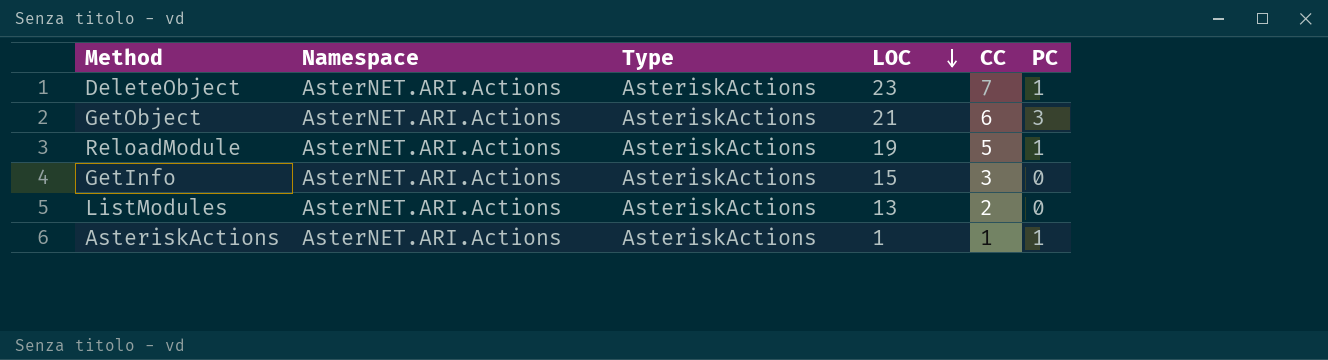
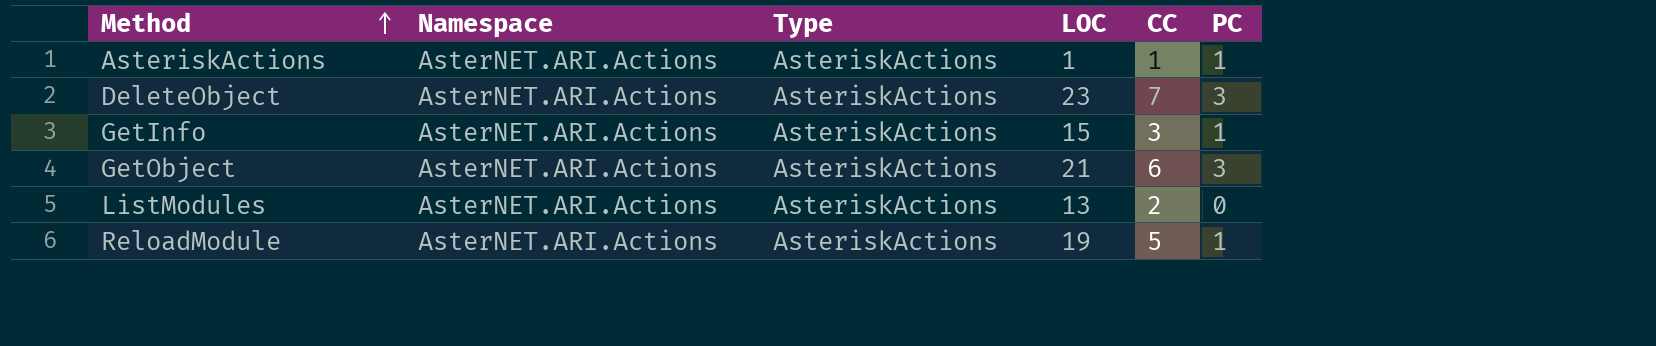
row order: LOC descending -> Method ascending
DeleteObject | PC: 1 -> 3
GetInfo | PC: 0 -> 1

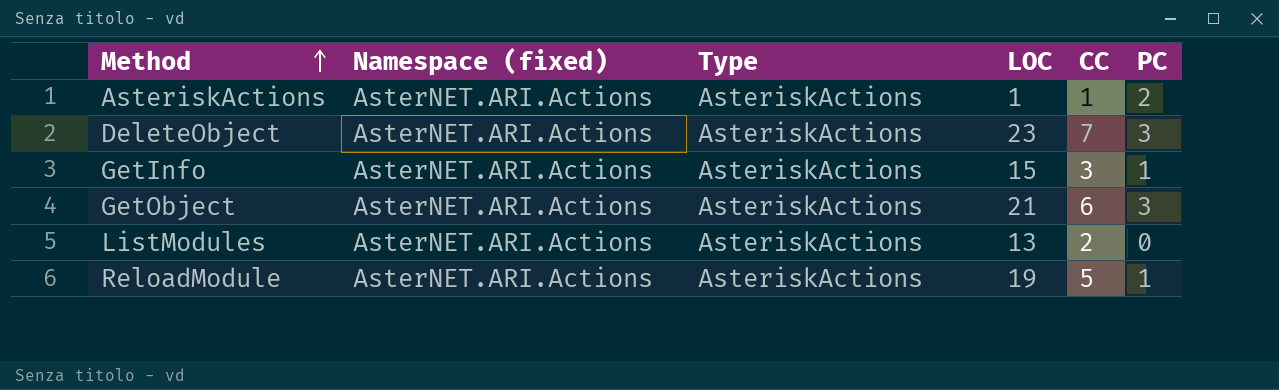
column name: Namespace -> Namespace (fixed)
AsteriskActions | PC: 1 -> 2

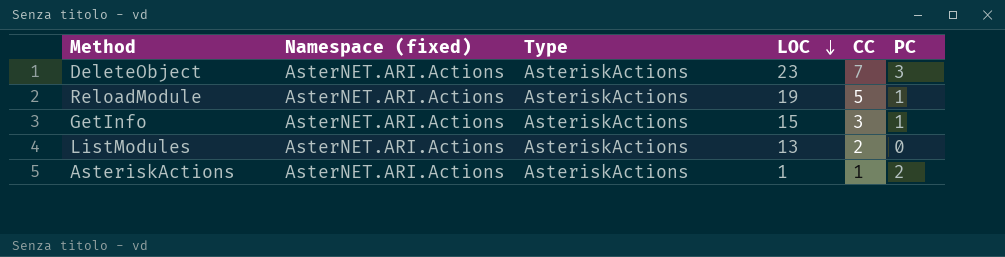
row order: Method ascending -> LOC descending
row GetObject: AsterNET.ARI.Actions | AsteriskActions | 21 | 6 | 3 -> none

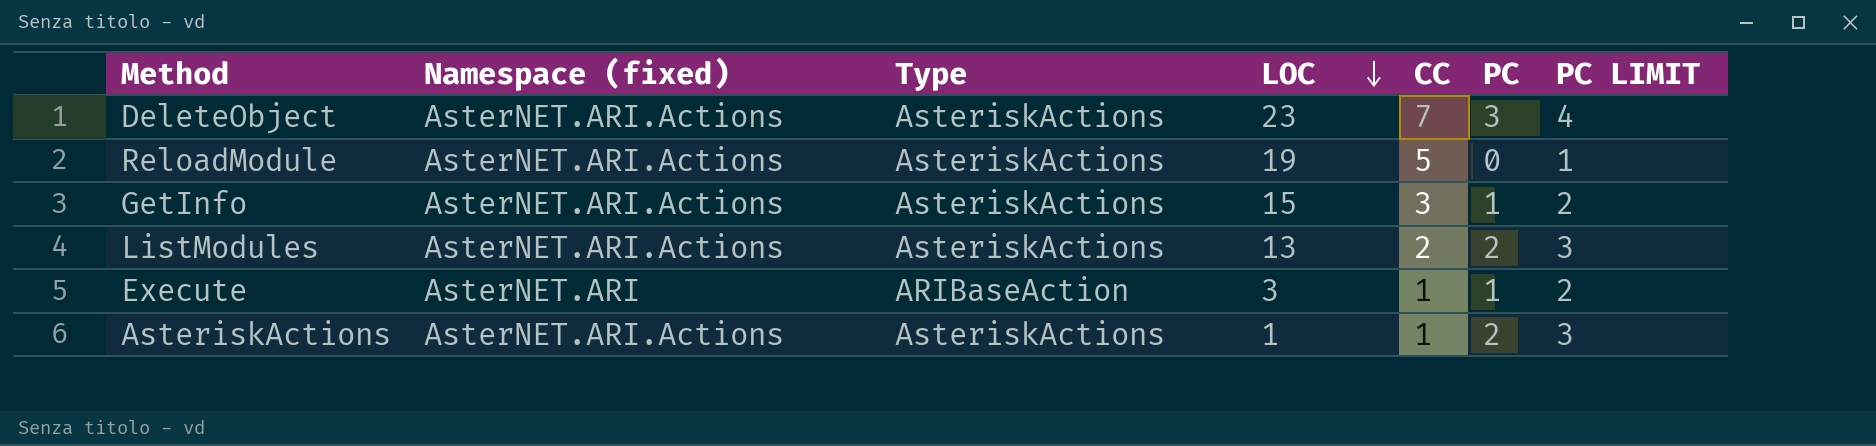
column PC LIMIT | formula: none -> [PC] + 1
ReloadModule | PC: 1 -> 0
ListModules | PC: 0 -> 2
row Execute: none -> AsterNET.ARI | ARIBaseAction | 3 | 1 | 1 | 2

